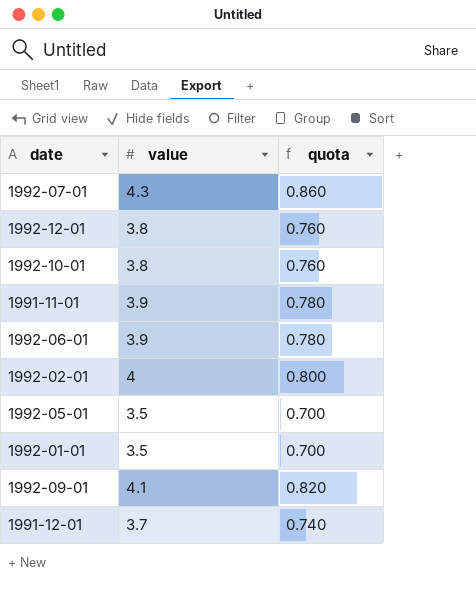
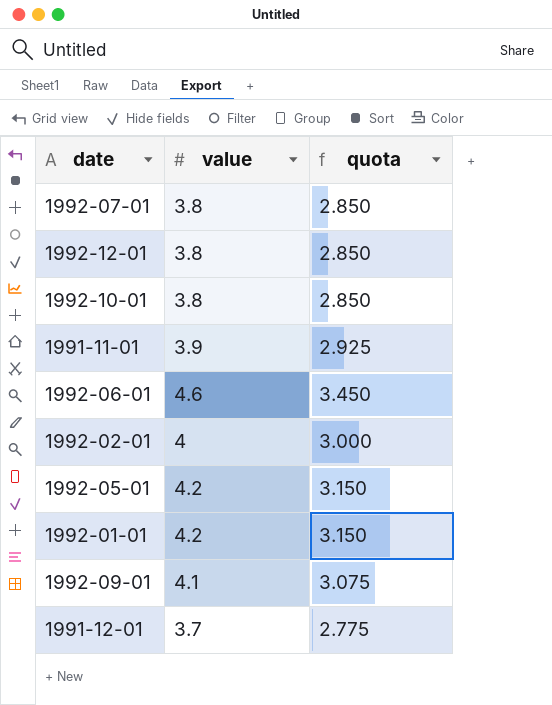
column quota | formula: [value] * 0.2 -> [value] * 0.75
1992-07-01 | value: 4.3 -> 3.8
1992-06-01 | value: 3.9 -> 4.6
1992-05-01 | value: 3.5 -> 4.2
1992-01-01 | value: 3.5 -> 4.2

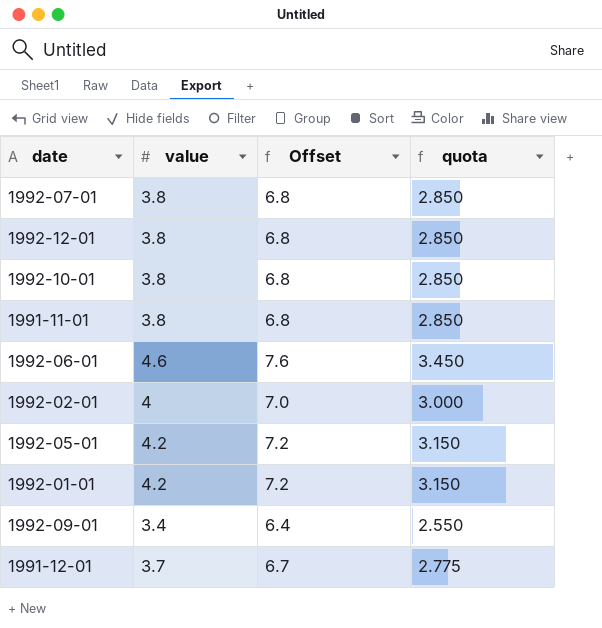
column Offset | formula: none -> [value] + 3
1991-11-01 | value: 3.9 -> 3.8
1991-11-01 | quota: 2.925 -> 2.850
1992-09-01 | value: 4.1 -> 3.4
1992-09-01 | quota: 3.075 -> 2.550

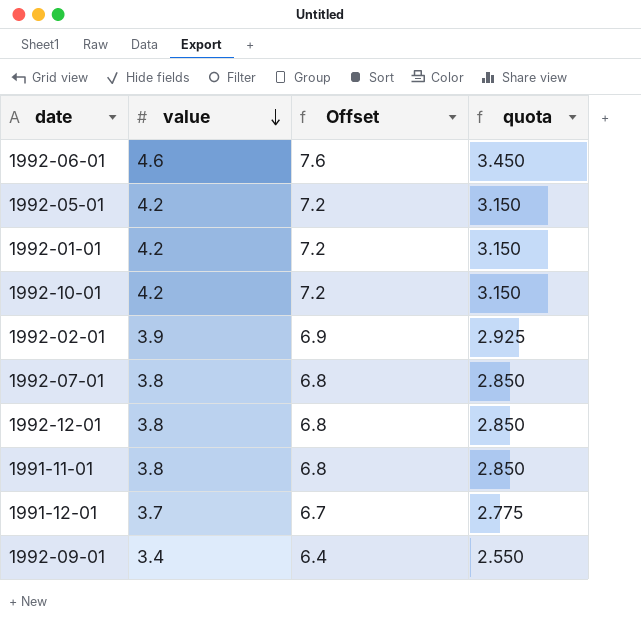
row order: none -> value descending
1992-10-01 | value: 3.8 -> 4.2
1992-10-01 | Offset: 6.8 -> 7.2
1992-10-01 | quota: 2.850 -> 3.150
1992-02-01 | value: 4 -> 3.9
1992-02-01 | Offset: 7.0 -> 6.9
1992-02-01 | quota: 3.000 -> 2.925

